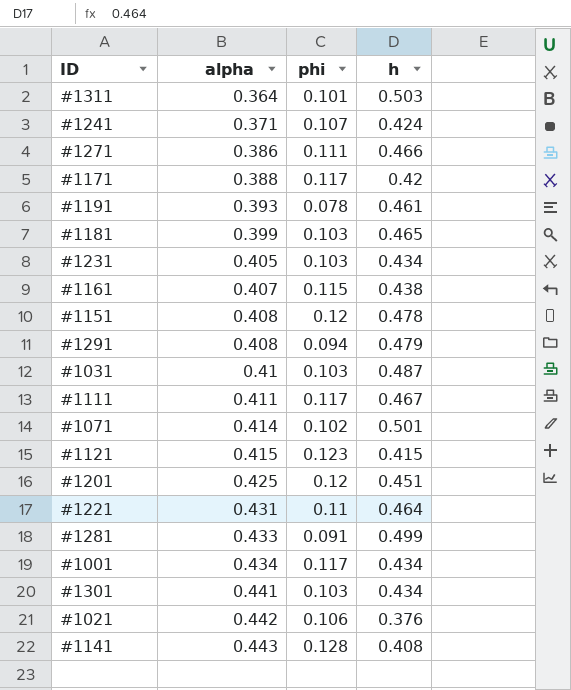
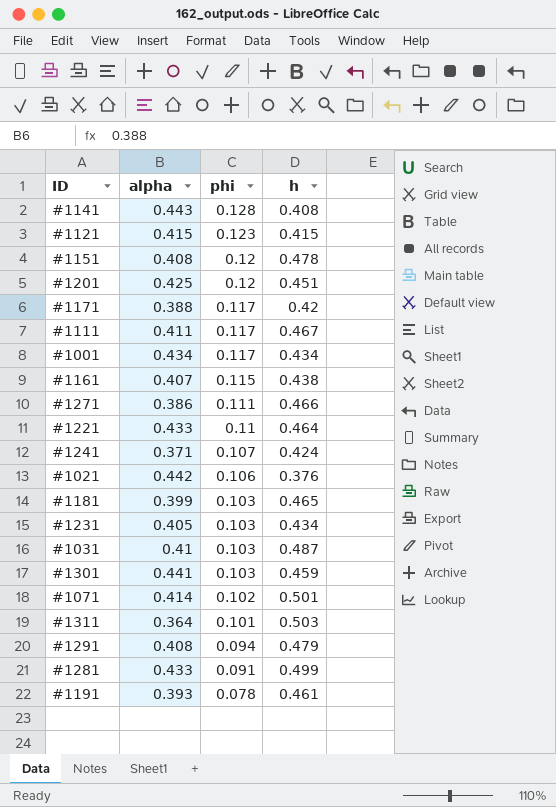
row order: alpha ascending -> phi descending
#1221 | alpha: 0.431 -> 0.433
#1301 | h: 0.434 -> 0.459

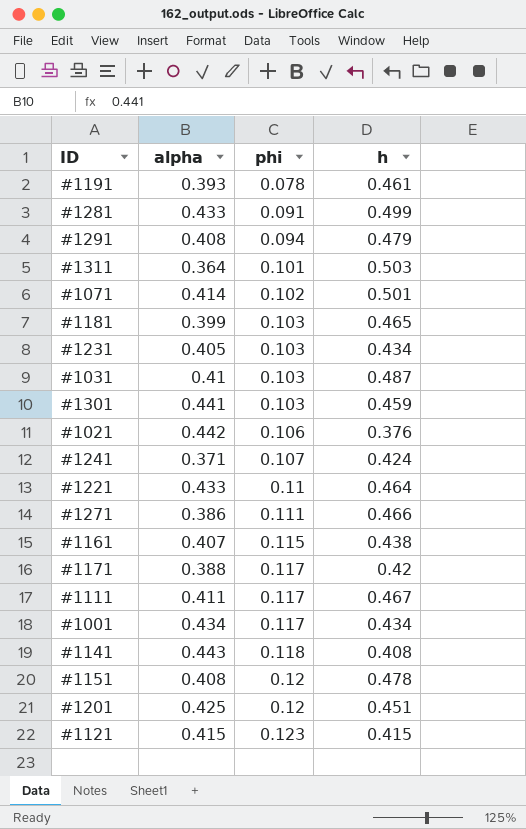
row order: phi descending -> phi ascending
#1141 | phi: 0.128 -> 0.118

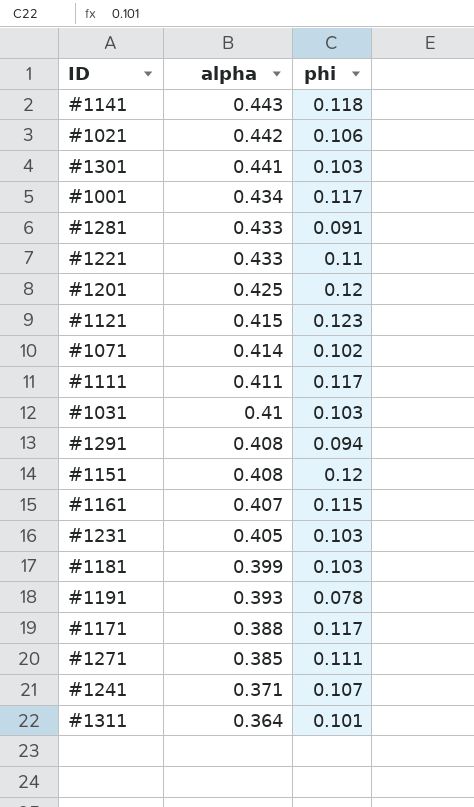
row order: phi ascending -> alpha descending
column h | position: 4 -> none
#1271 | alpha: 0.386 -> 0.385

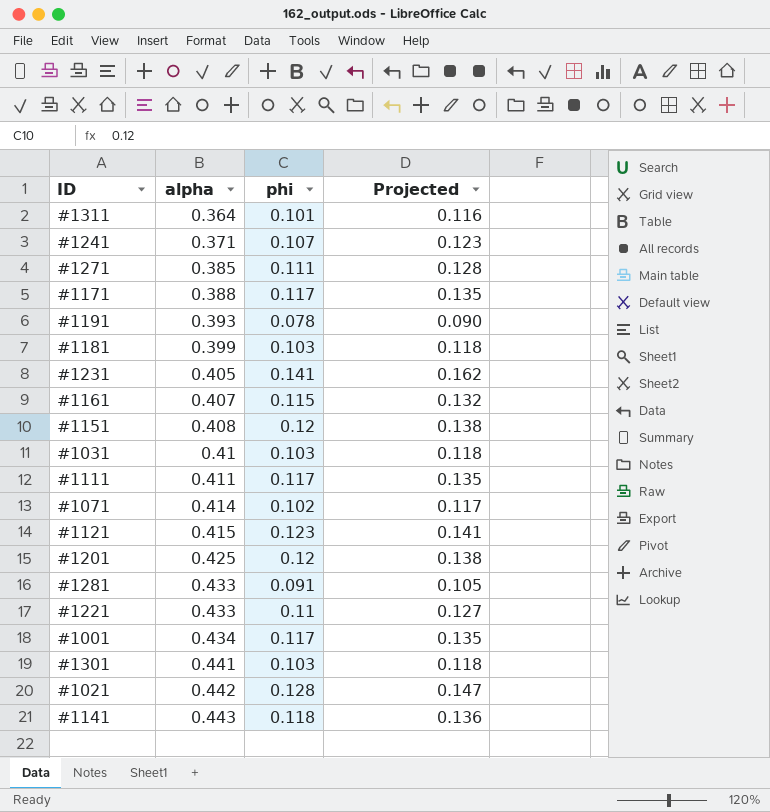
row order: alpha descending -> alpha ascending
column Projected | formula: none -> [phi] * 1.15
row #1291: 0.408 | 0.094 -> none
#1231 | phi: 0.103 -> 0.141
#1021 | phi: 0.106 -> 0.128

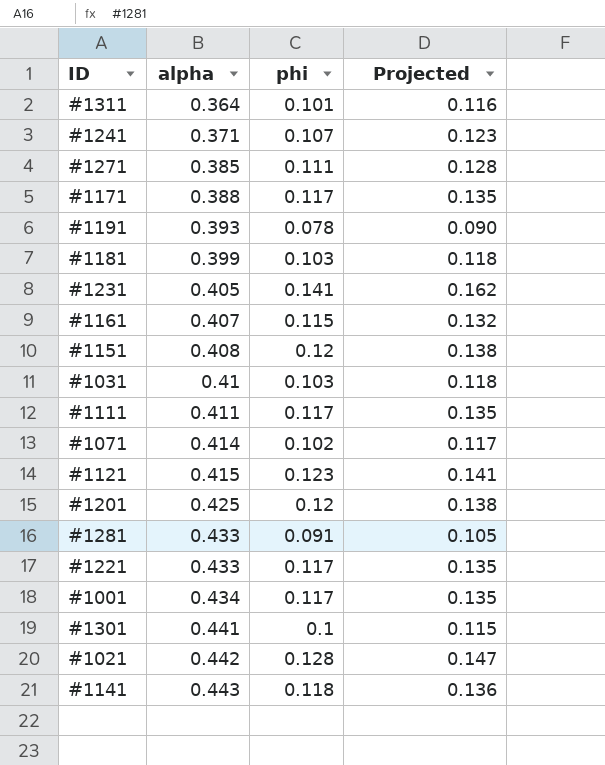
#1221 | phi: 0.11 -> 0.117
#1221 | Projected: 0.127 -> 0.135
#1301 | phi: 0.103 -> 0.1
#1301 | Projected: 0.118 -> 0.115

